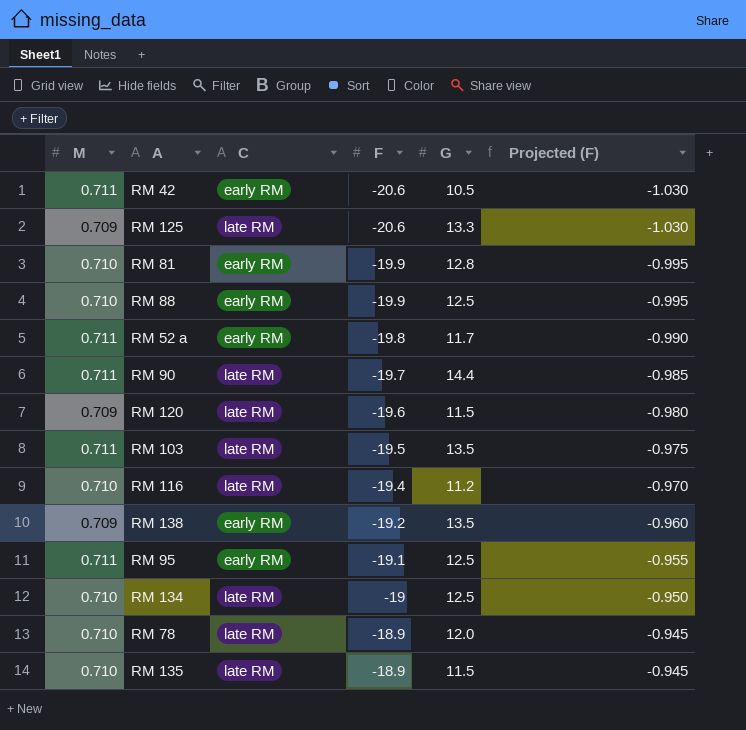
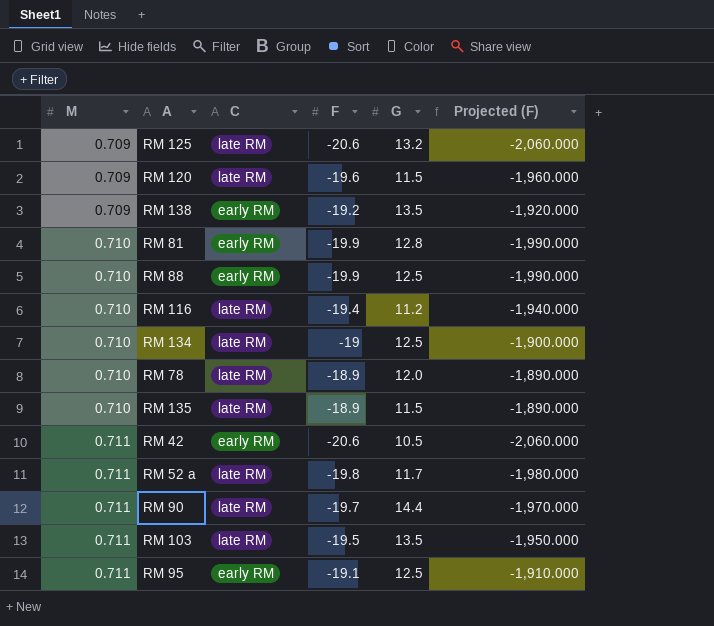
row order: F ascending -> M ascending
column Projected (F) | formula: [F] * 0.05 -> [F] * 100
RM 125 | G: 13.3 -> 13.2
RM 52 a | C: early RM -> late RM

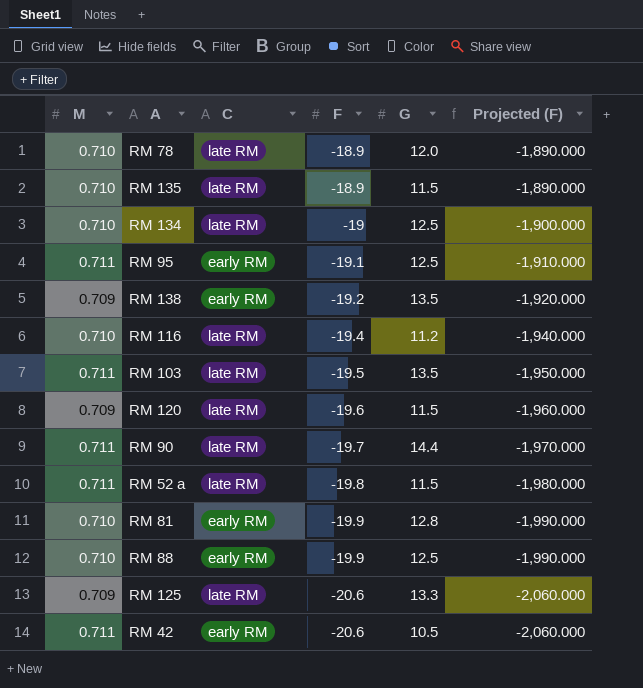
row order: M ascending -> F descending
RM 52 a | G: 11.7 -> 11.5
RM 125 | G: 13.2 -> 13.3

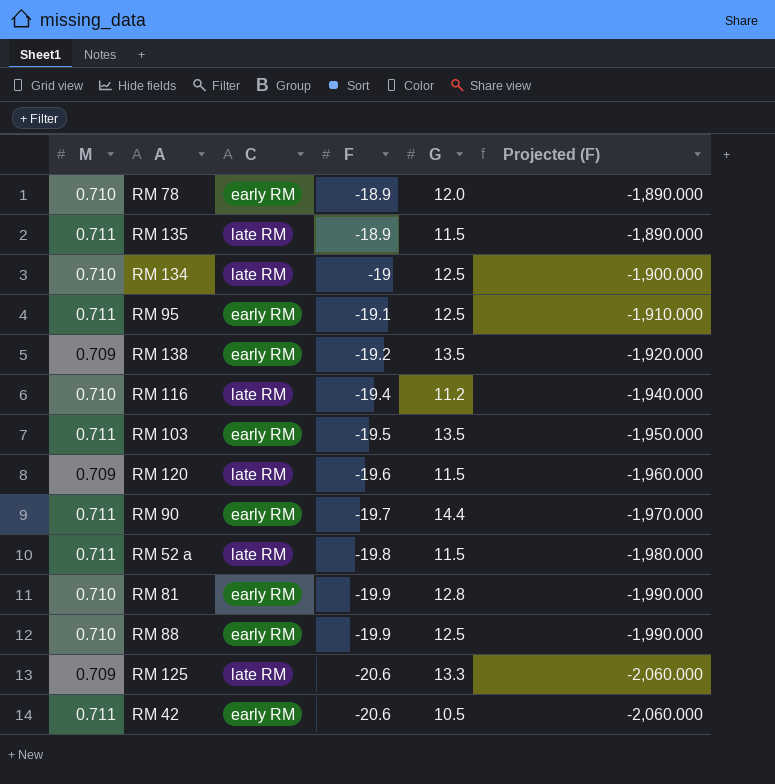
RM 78 | C: late RM -> early RM
RM 135 | M: 0.710 -> 0.711
RM 103 | C: late RM -> early RM
RM 90 | C: late RM -> early RM

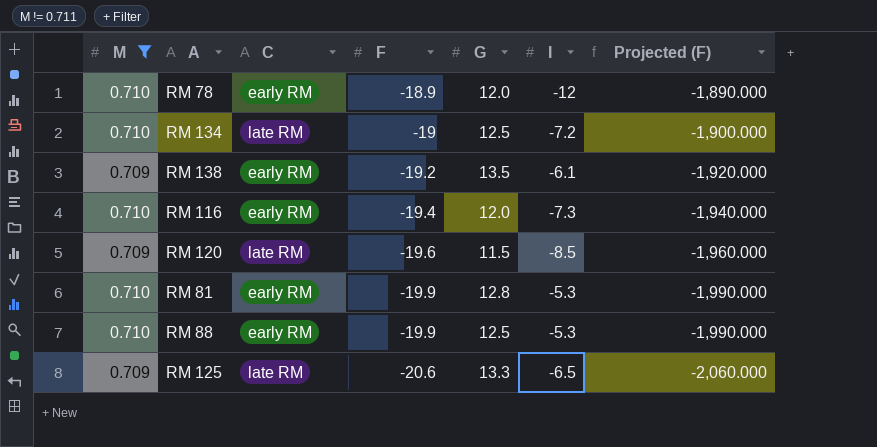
filter: none -> M != 0.711
column I | position: none -> 6
RM 116 | C: late RM -> early RM
RM 116 | G: 11.2 -> 12.0

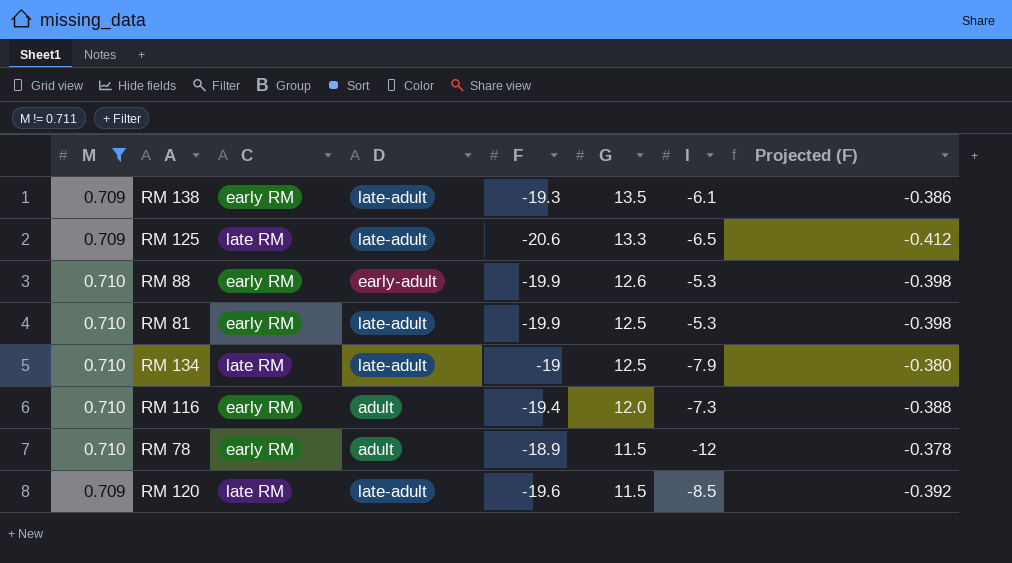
row order: F descending -> G descending
column D | position: none -> 4
column Projected (F) | formula: [F] * 100 -> [F] * 0.02
RM 138 | F: -19.2 -> -19.3
RM 88 | G: 12.5 -> 12.6
RM 81 | G: 12.8 -> 12.5
RM 134 | I: -7.2 -> -7.9
RM 78 | G: 12.0 -> 11.5

